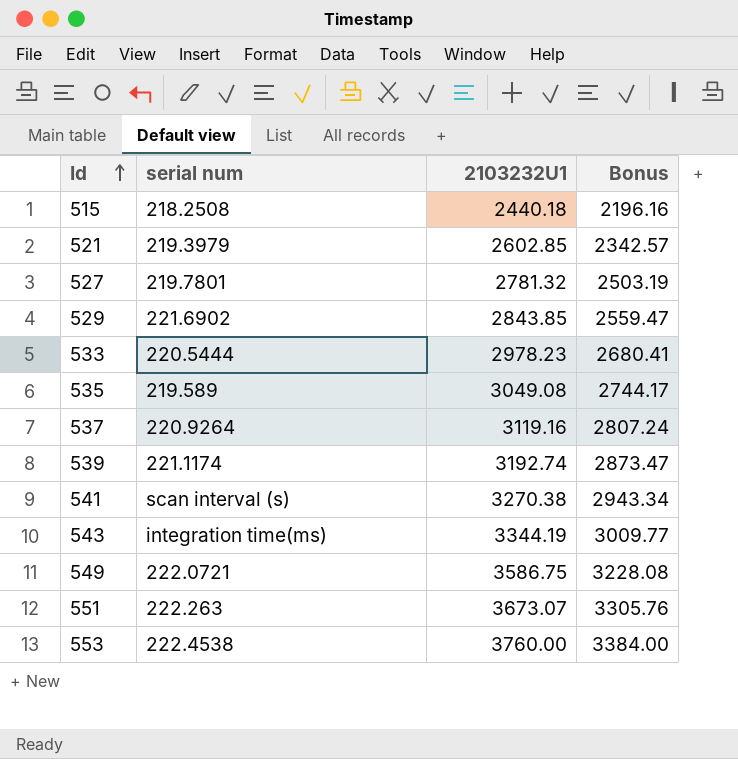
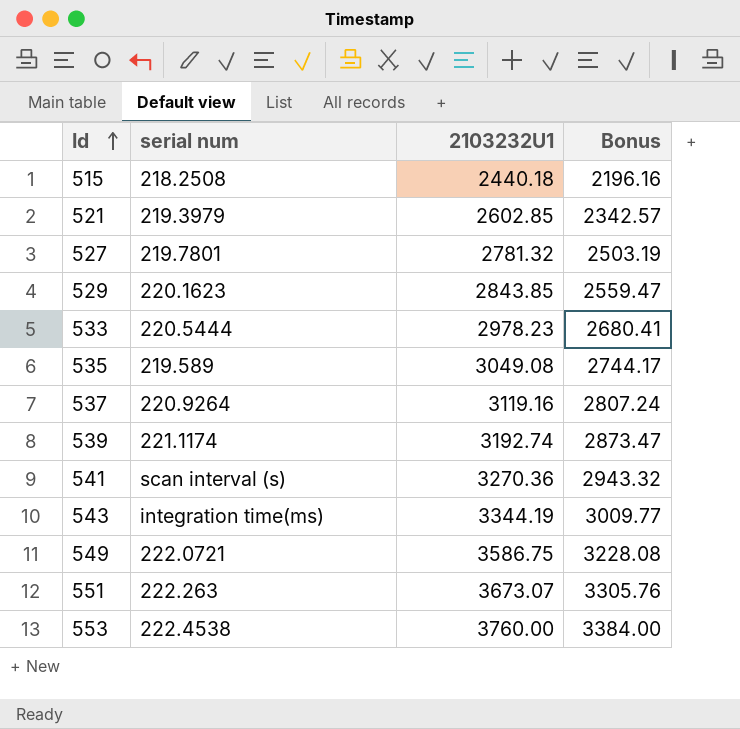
529 | serial num: 221.6902 -> 220.1623
541 | 2103232U1: 3270.38 -> 3270.36
541 | Bonus: 2943.34 -> 2943.32

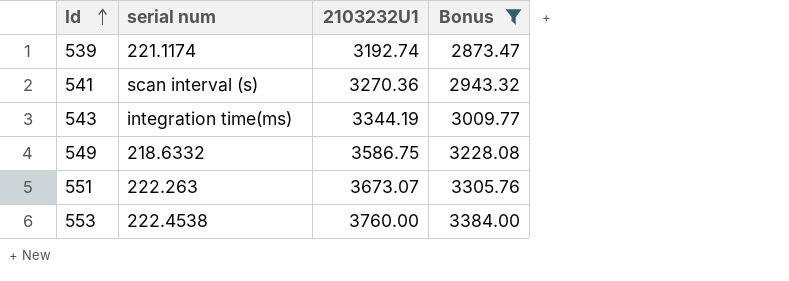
filter: none -> Bonus >= 2873.47
549 | serial num: 222.0721 -> 218.6332

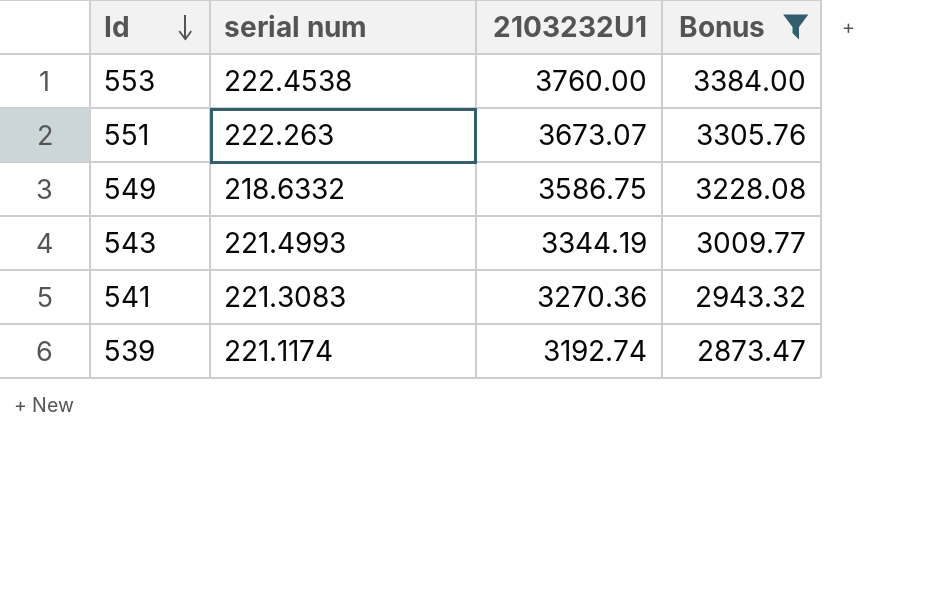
row order: Id ascending -> Id descending
543 | serial num: integration time(ms) -> 221.4993
541 | serial num: scan interval (s) -> 221.3083

